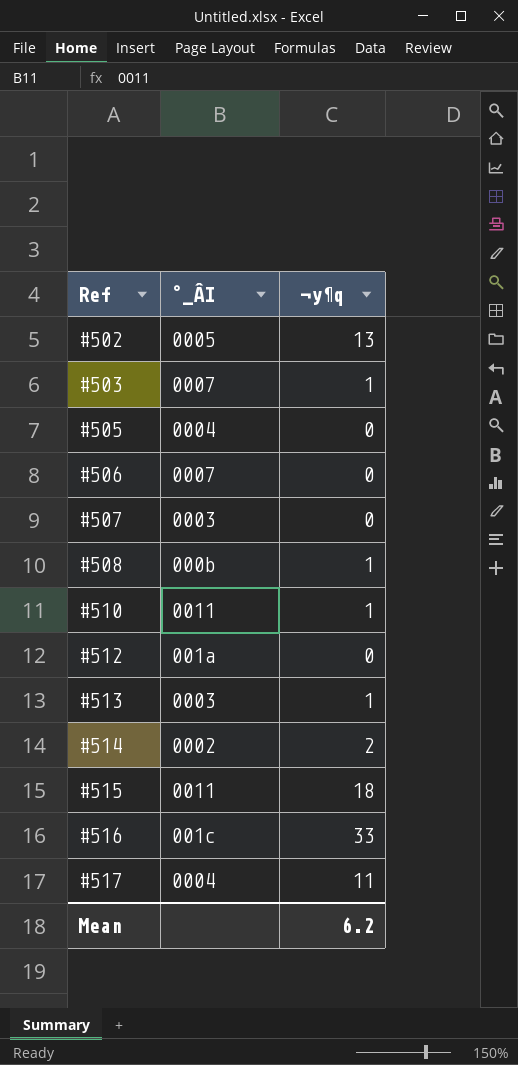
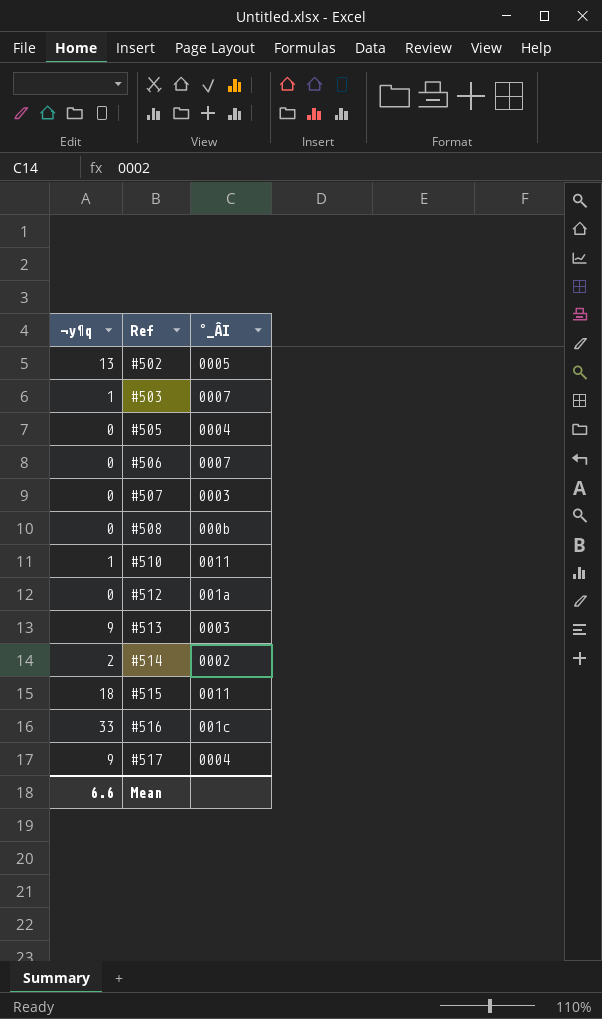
column ¬y¶q | position: 3 -> 1
#508 | ¬y¶q: 1 -> 0
#513 | ¬y¶q: 1 -> 9
#517 | ¬y¶q: 11 -> 9
Mean | ¬y¶q: 6.2 -> 6.6

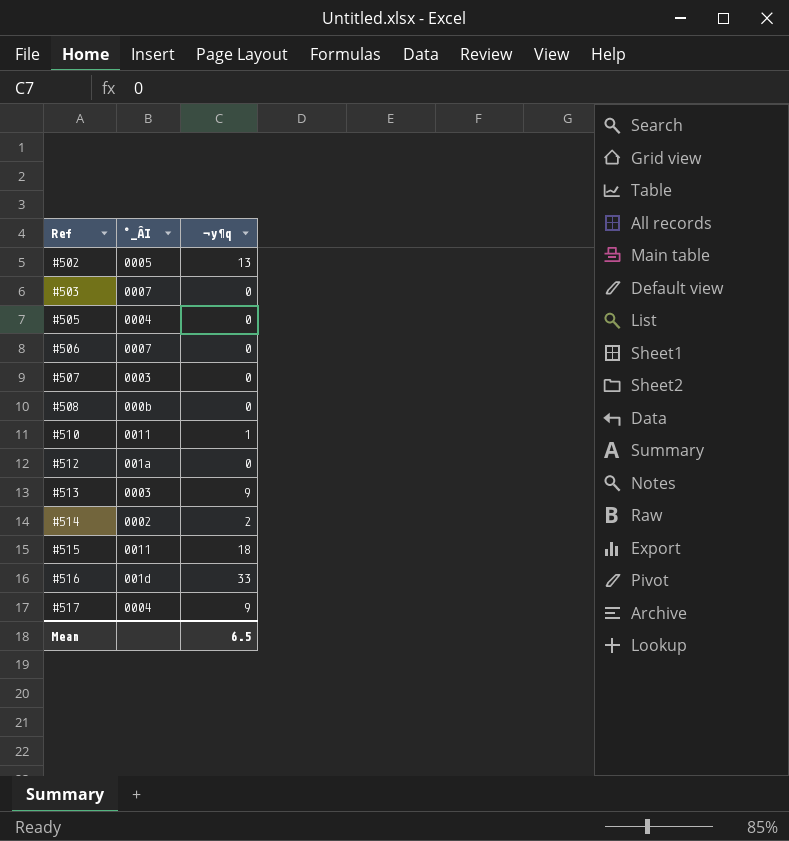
column ¬y¶q | position: 1 -> 3
#503 | ¬y¶q: 1 -> 0
#516 | °_ÂI: 001c -> 001d
Mean | ¬y¶q: 6.6 -> 6.5

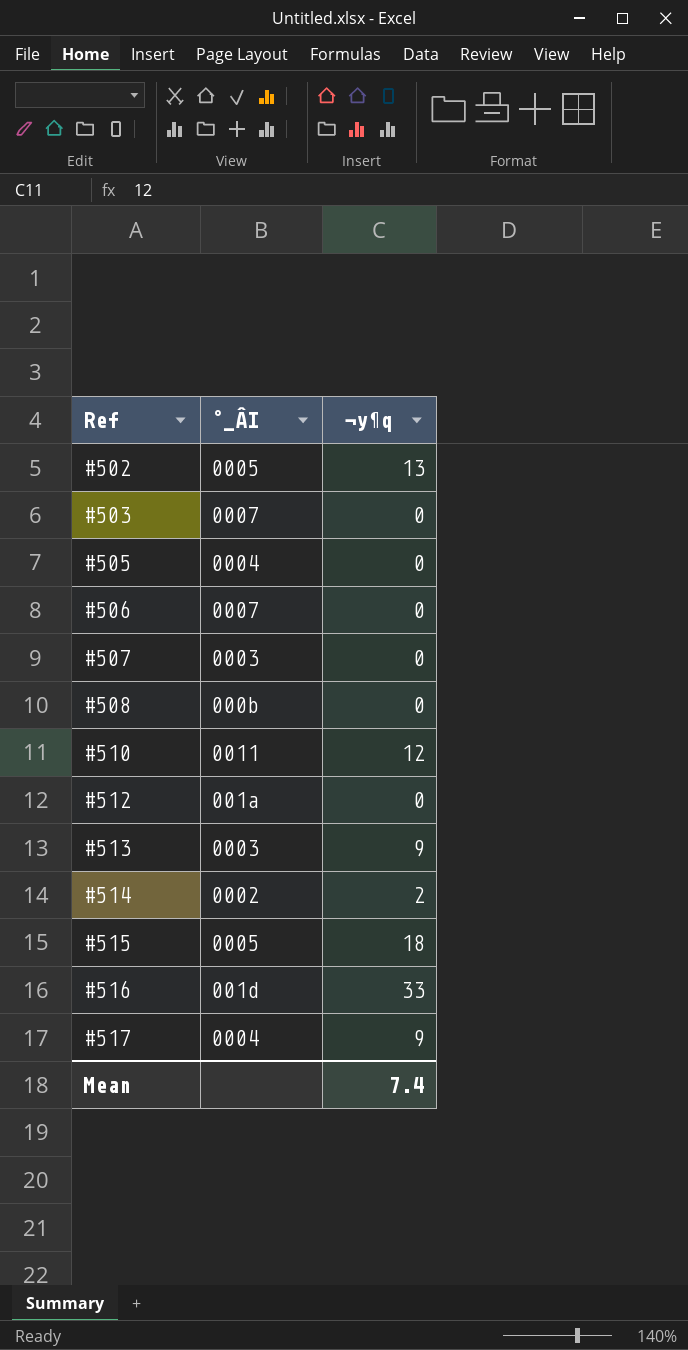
#510 | ¬y¶q: 1 -> 12
#515 | °_ÂI: 0011 -> 0005
Mean | ¬y¶q: 6.5 -> 7.4

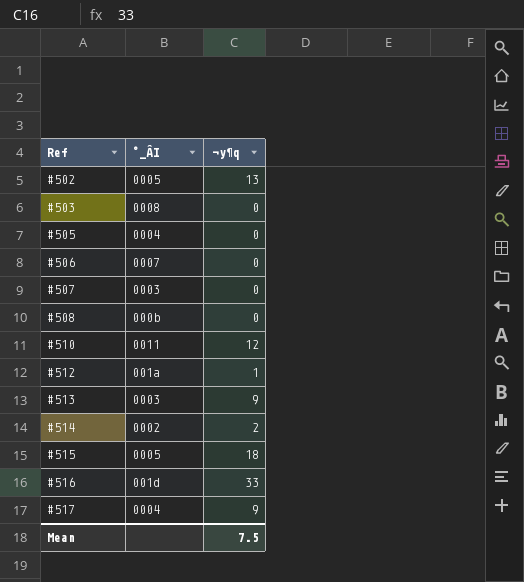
#503 | °_ÂI: 0007 -> 0008
#512 | ¬y¶q: 0 -> 1
Mean | ¬y¶q: 7.4 -> 7.5

